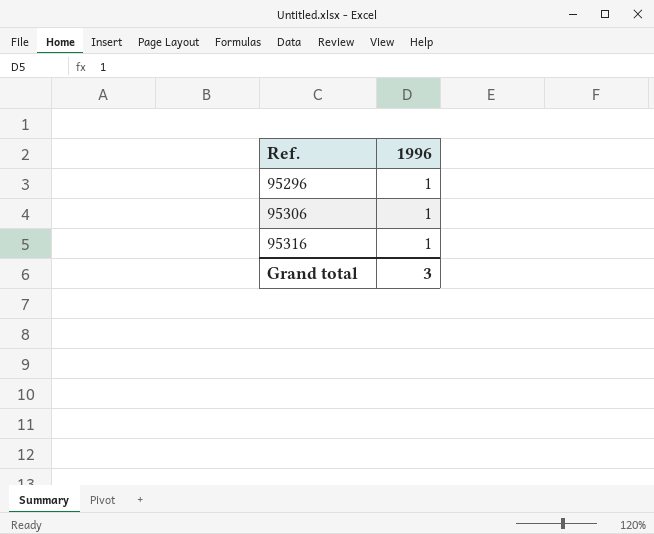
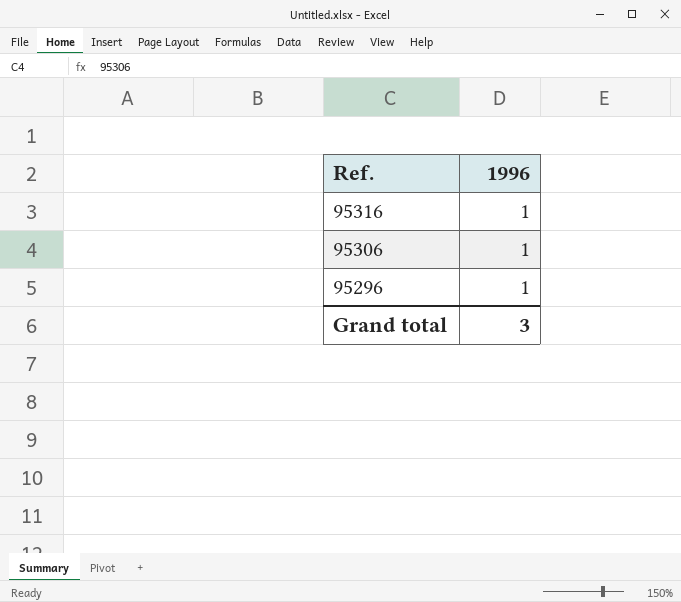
row order: Ref. ascending -> Ref. descending

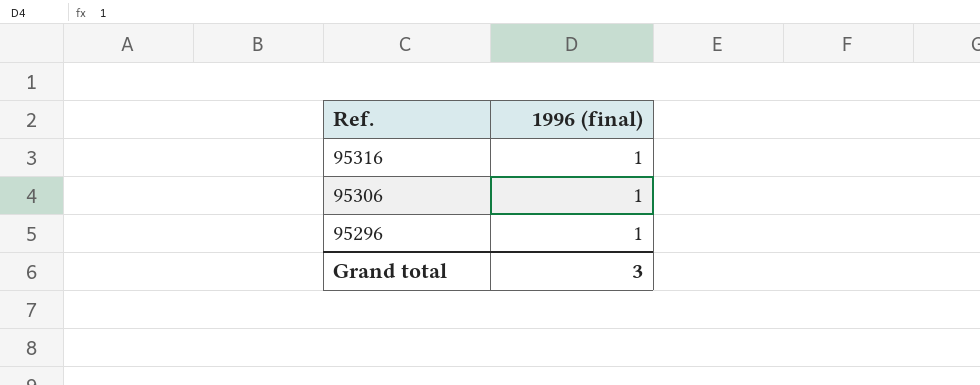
column name: 1996 -> 1996 (final)

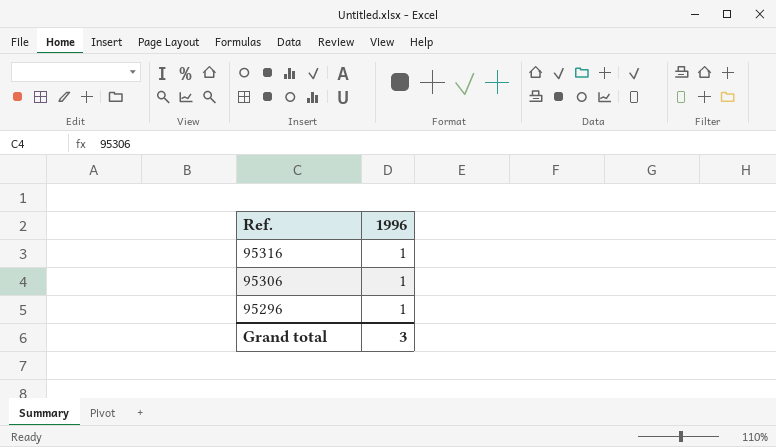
column name: 1996 (final) -> 1996

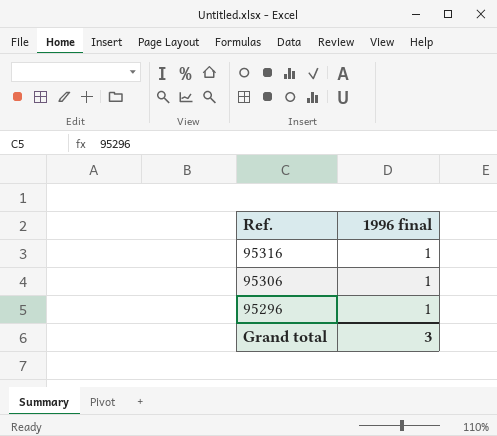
column name: 1996 -> 1996 final

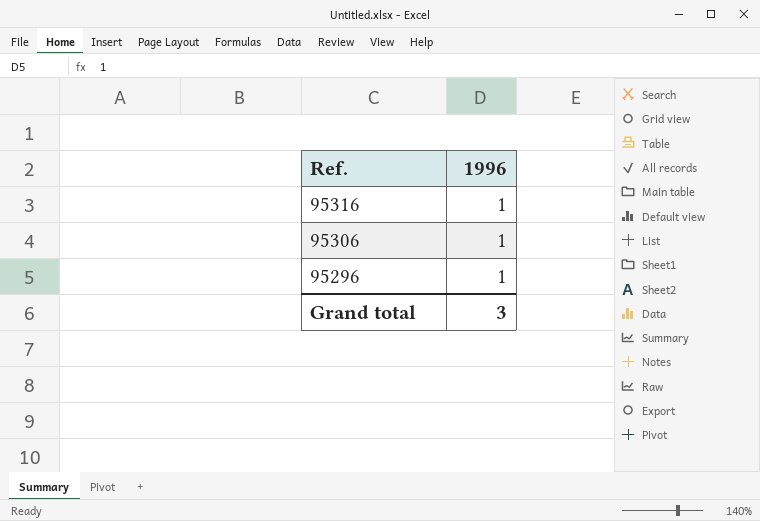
column name: 1996 final -> 1996

